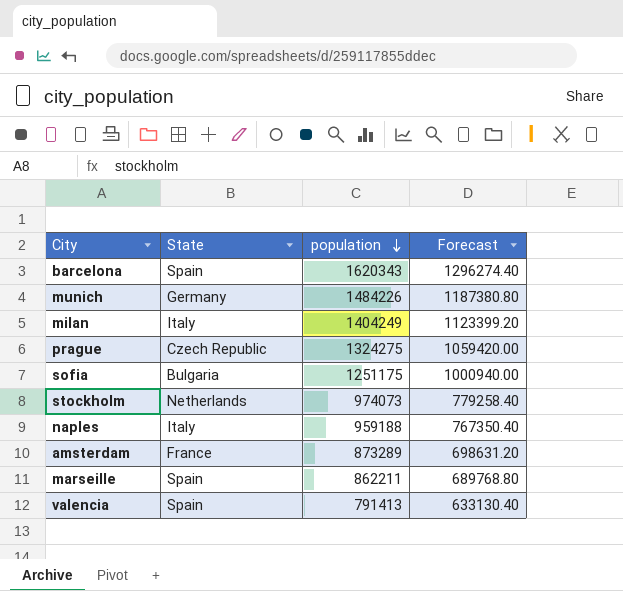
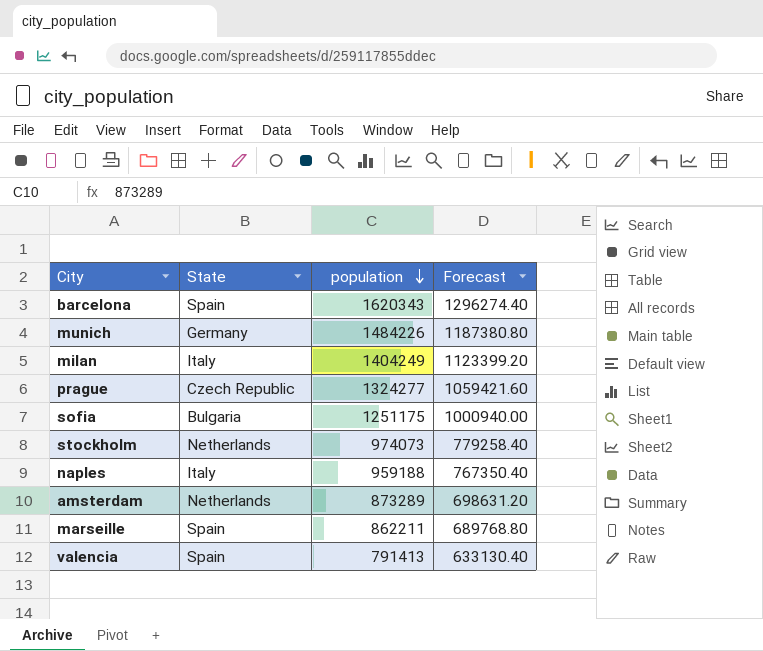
prague | population: 1324275 -> 1324277
prague | Forecast: 1059420.00 -> 1059421.60
amsterdam | State: France -> Netherlands

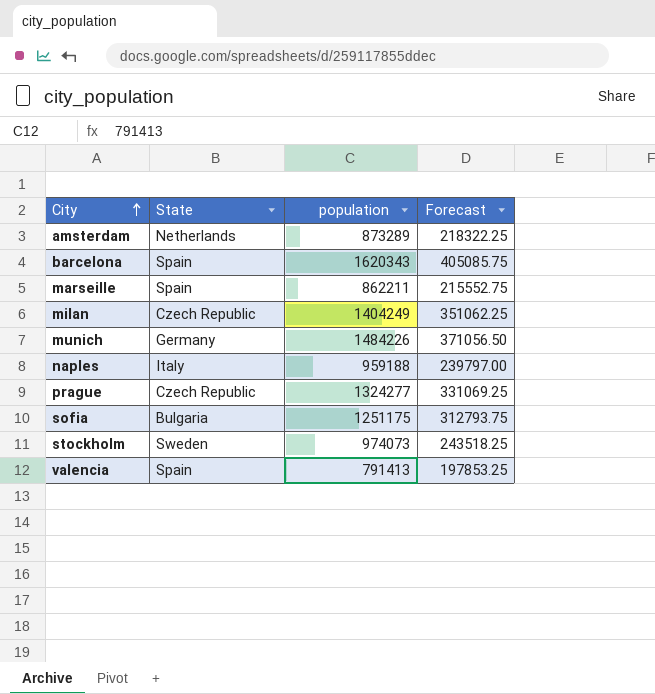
row order: population descending -> City ascending
column Forecast | formula: [population] * 0.8 -> [population] * 0.25
milan | State: Italy -> Czech Republic
stockholm | State: Netherlands -> Sweden

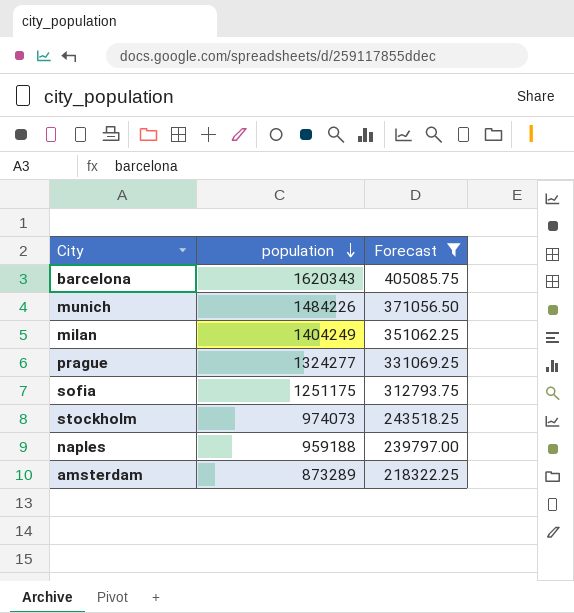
filter: none -> Forecast >= 218322.25
row order: City ascending -> population descending
column State | position: 2 -> none

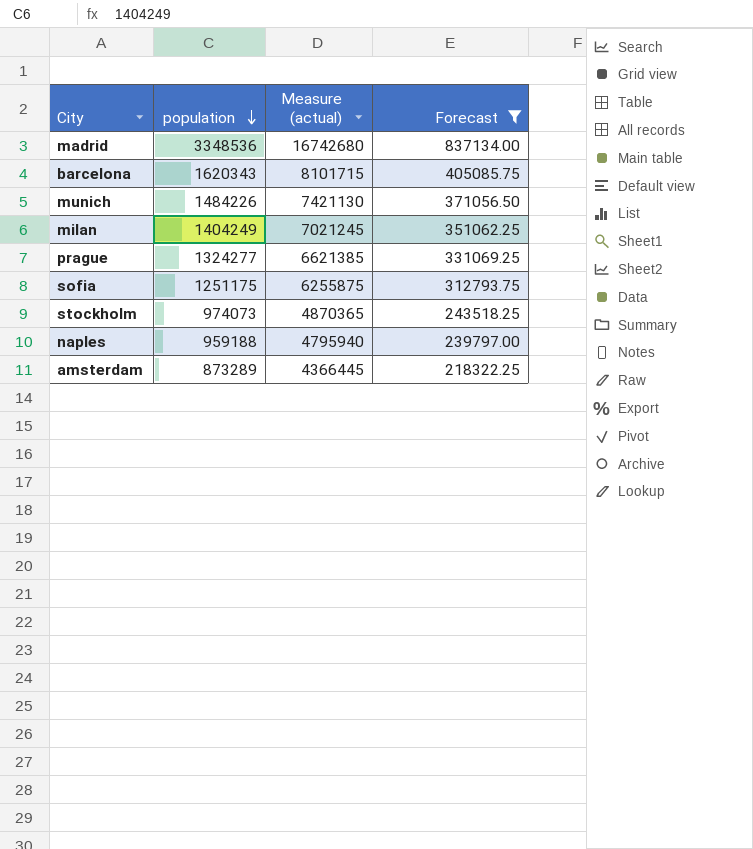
column Measure (actual) | formula: none -> [population] * 5
row madrid: none -> 3348536 | 16742680 | 837134.00

